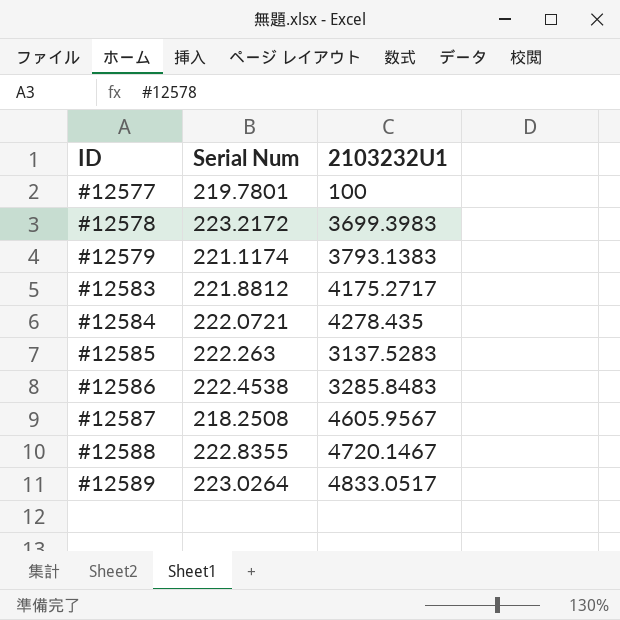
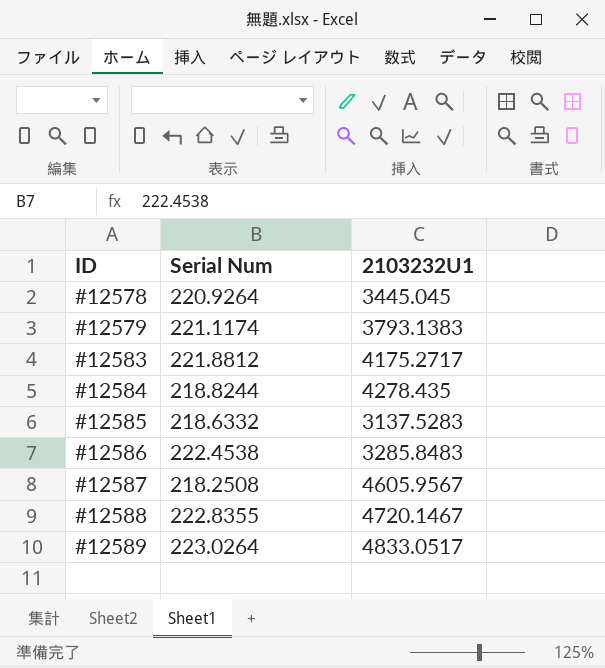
row #12577: 219.7801 | 100 -> none
#12578 | Serial Num: 223.2172 -> 220.9264
#12578 | 2103232U1: 3699.3983 -> 3445.045
#12584 | Serial Num: 222.0721 -> 218.8244
#12585 | Serial Num: 222.263 -> 218.6332

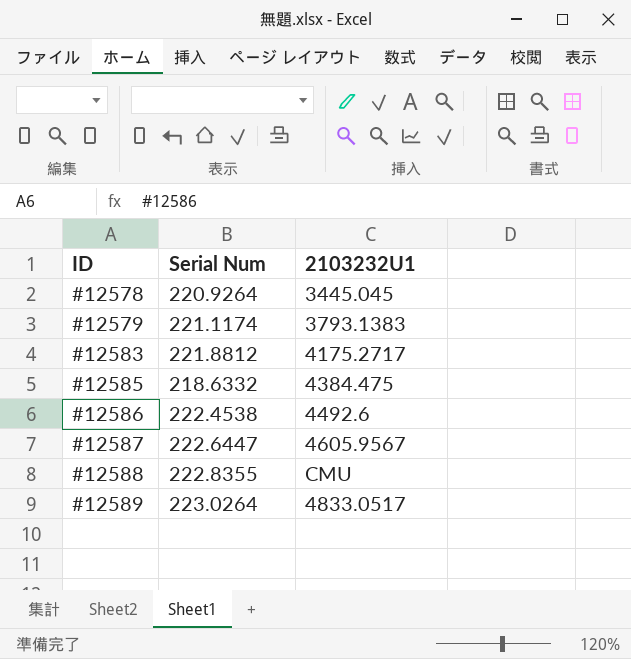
row #12584: 218.8244 | 4278.435 -> none
#12585 | 2103232U1: 3137.5283 -> 4384.475
#12586 | 2103232U1: 3285.8483 -> 4492.6
#12587 | Serial Num: 218.2508 -> 222.6447
#12588 | 2103232U1: 4720.1467 -> CMU

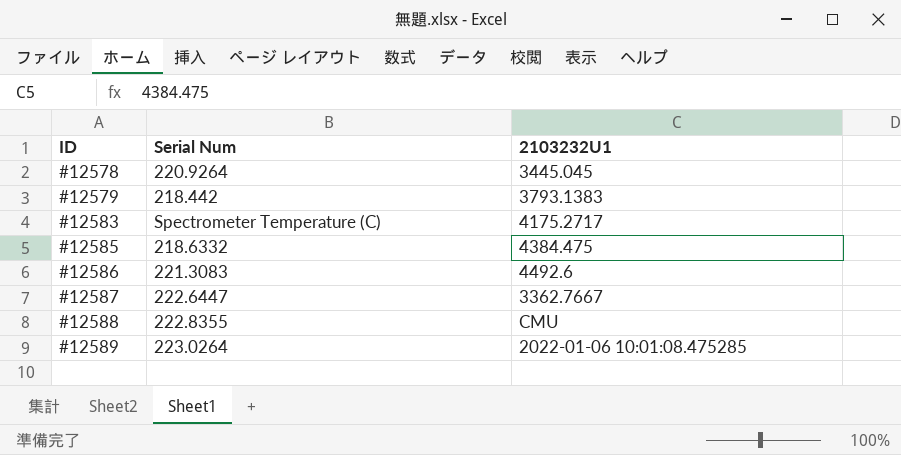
#12579 | Serial Num: 221.1174 -> 218.442
#12583 | Serial Num: 221.8812 -> Spectrometer Temperature (C)
#12586 | Serial Num: 222.4538 -> 221.3083
#12587 | 2103232U1: 4605.9567 -> 3362.7667
#12589 | 2103232U1: 4833.0517 -> 2022-01-06 10:01:08.475285

